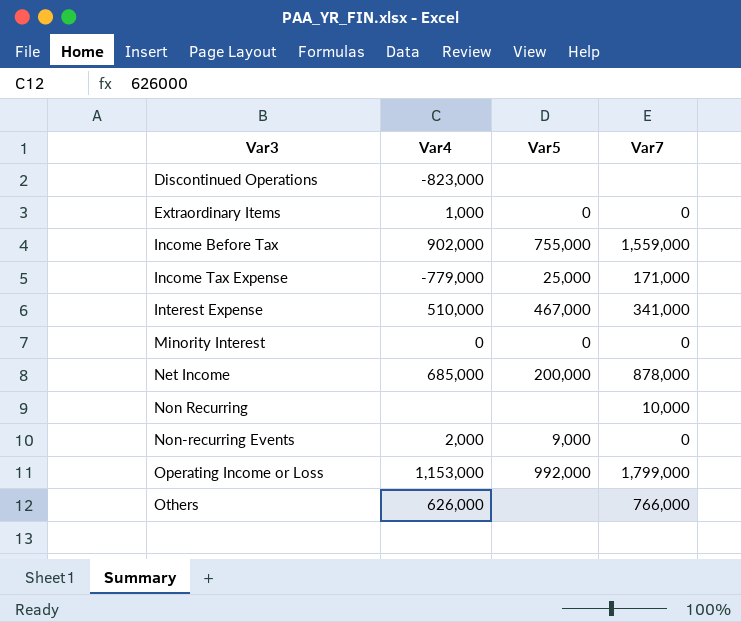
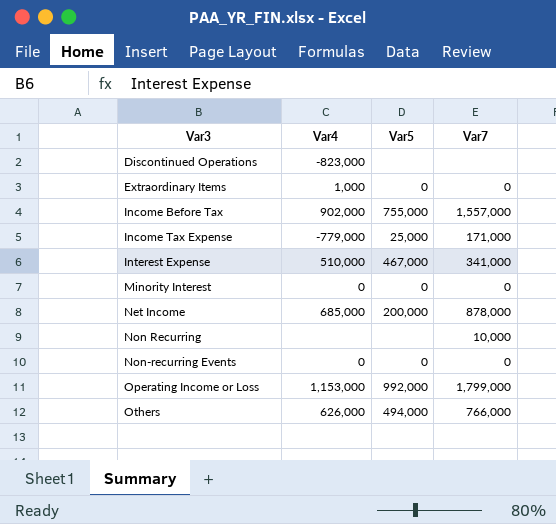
Income Before Tax | Var7: 1,559,000 -> 1,557,000
Non-recurring Events | Var4: 2,000 -> 0
Non-recurring Events | Var5: 9,000 -> 0
Others | Var5: none -> 494,000

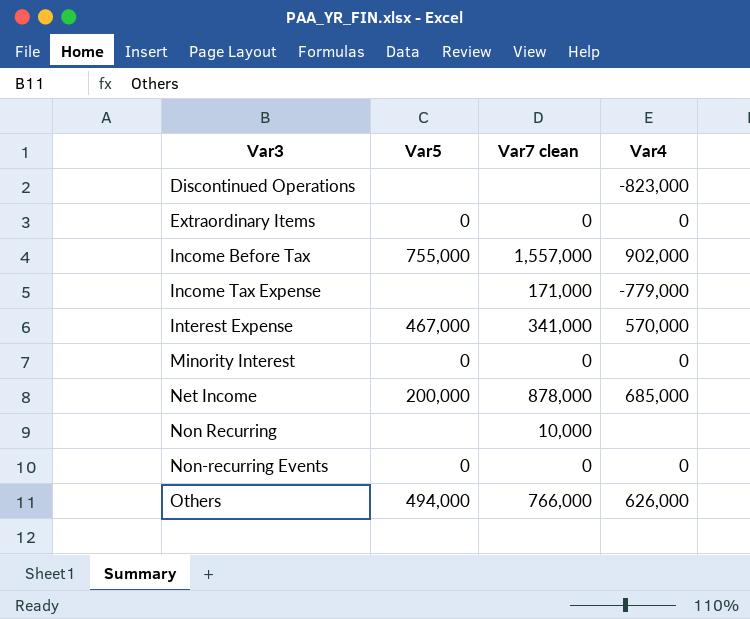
column name: Var7 -> Var7 clean
column Var4 | position: 2 -> 4
row Operating Income or Loss: 1,153,000 | 992,000 | 1,799,000 -> none
Extraordinary Items | Var4: 1,000 -> 0
Income Tax Expense | Var5: 25,000 -> none
Interest Expense | Var4: 510,000 -> 570,000

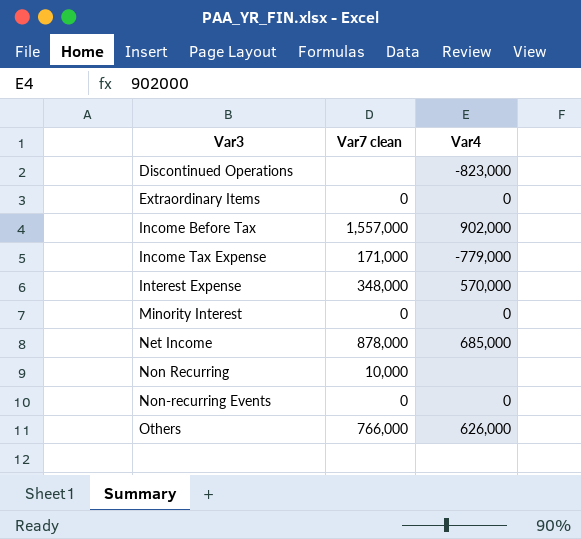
column Var5 | position: 2 -> none
Interest Expense | Var7 clean: 341,000 -> 348,000

